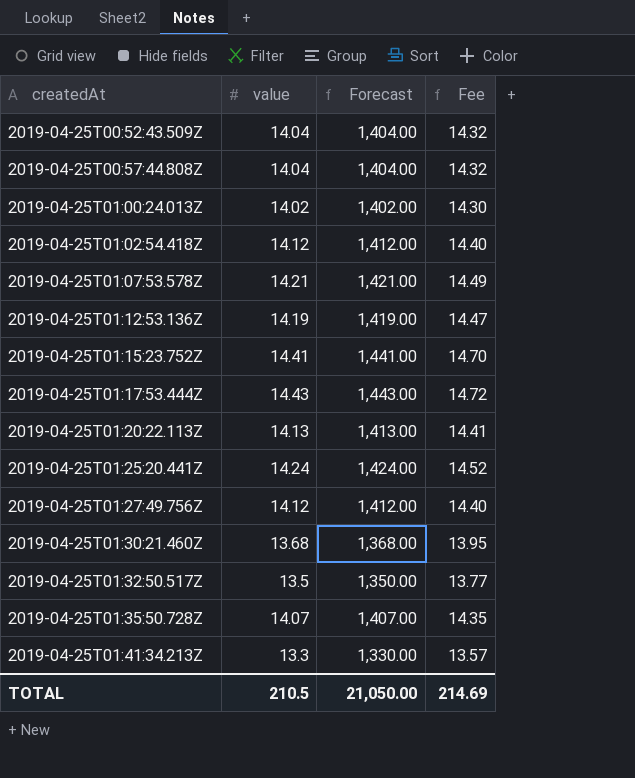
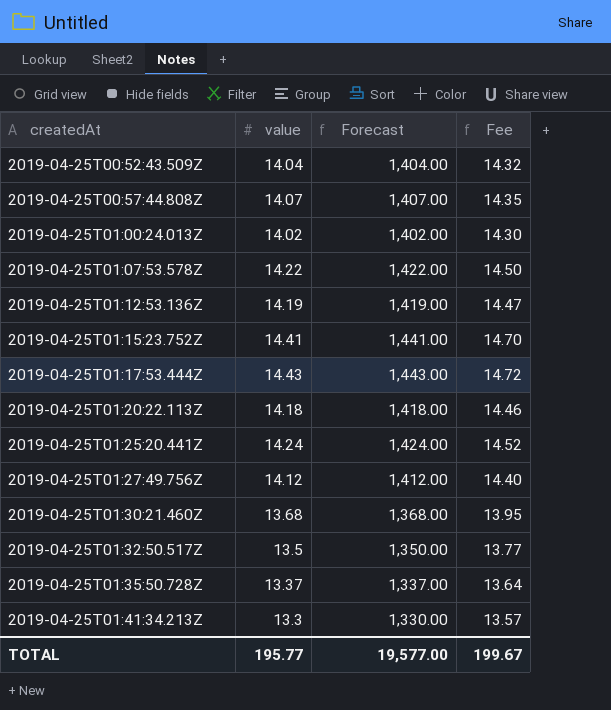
row 2019-04-25T01:02:54.418Z: 14.12 | 1,412.00 | 14.40 -> none
2019-04-25T00:57:44.808Z | value: 14.04 -> 14.07
2019-04-25T00:57:44.808Z | Forecast: 1,404.00 -> 1,407.00
2019-04-25T00:57:44.808Z | Fee: 14.32 -> 14.35
2019-04-25T01:07:53.578Z | value: 14.21 -> 14.22
2019-04-25T01:07:53.578Z | Forecast: 1,421.00 -> 1,422.00
2019-04-25T01:07:53.578Z | Fee: 14.49 -> 14.50
2019-04-25T01:20:22.113Z | value: 14.13 -> 14.18
2019-04-25T01:20:22.113Z | Forecast: 1,413.00 -> 1,418.00
2019-04-25T01:20:22.113Z | Fee: 14.41 -> 14.46
2019-04-25T01:35:50.728Z | value: 14.07 -> 13.37
2019-04-25T01:35:50.728Z | Forecast: 1,407.00 -> 1,337.00
2019-04-25T01:35:50.728Z | Fee: 14.35 -> 13.64
TOTAL | value: 210.5 -> 195.77
TOTAL | Forecast: 21,050.00 -> 19,577.00
TOTAL | Fee: 214.69 -> 199.67

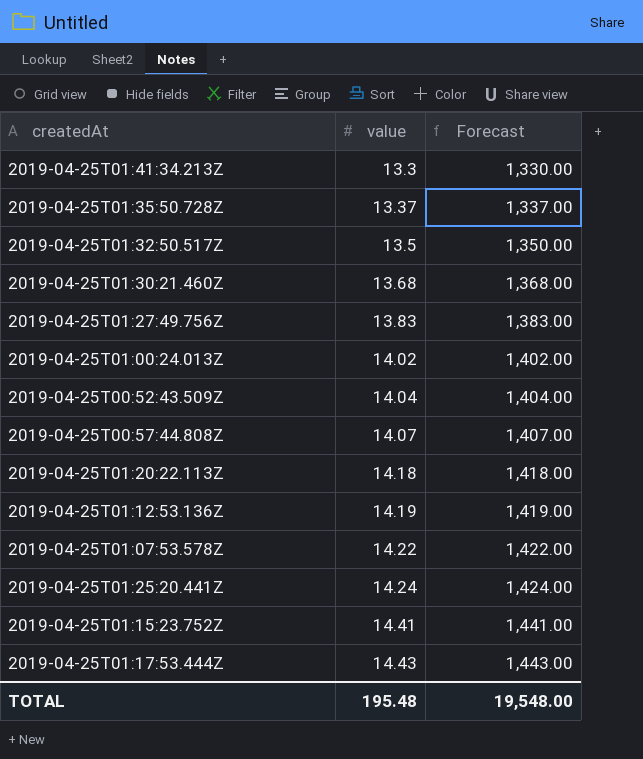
row order: createdAt ascending -> value ascending
column Fee | formula: [value] * 1.02 -> none
2019-04-25T01:27:49.756Z | value: 14.12 -> 13.83
2019-04-25T01:27:49.756Z | Forecast: 1,412.00 -> 1,383.00
TOTAL | value: 195.77 -> 195.48
TOTAL | Forecast: 19,577.00 -> 19,548.00

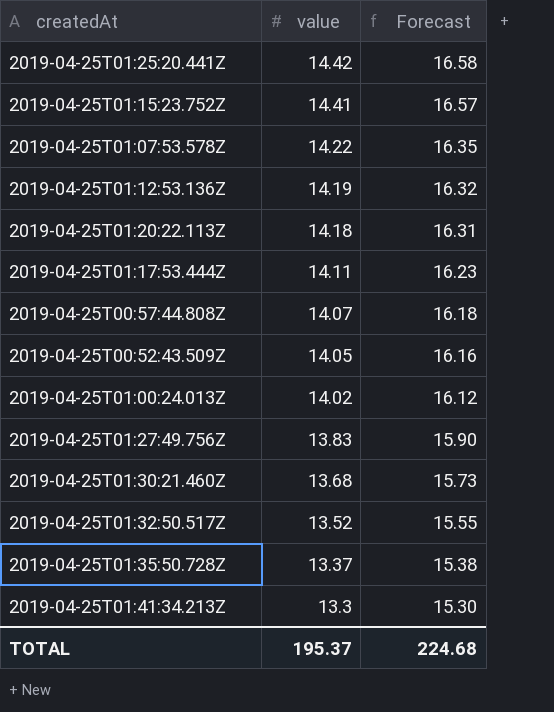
row order: value ascending -> value descending
column Forecast | formula: [value] * 100 -> [value] * 1.15
2019-04-25T01:25:20.441Z | value: 14.24 -> 14.42
2019-04-25T01:17:53.444Z | value: 14.43 -> 14.11
2019-04-25T00:52:43.509Z | value: 14.04 -> 14.05
2019-04-25T01:32:50.517Z | value: 13.5 -> 13.52
TOTAL | value: 195.48 -> 195.37
TOTAL | Forecast: 19,548.00 -> 224.68

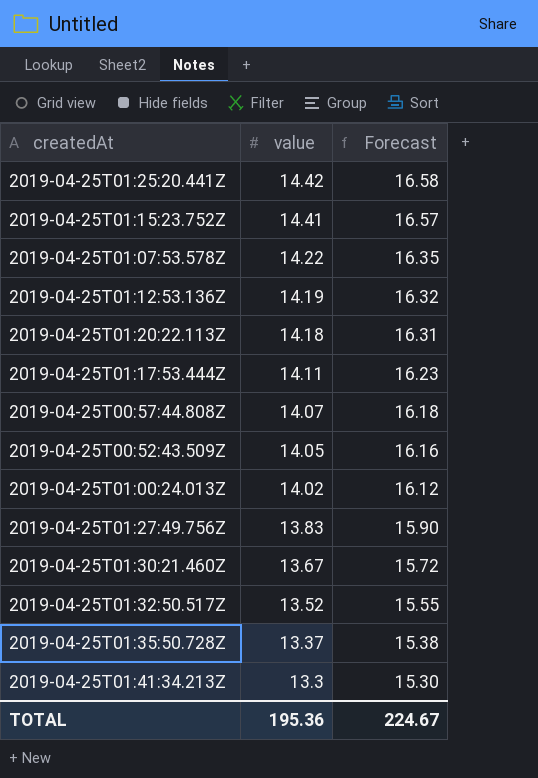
2019-04-25T01:30:21.460Z | value: 13.68 -> 13.67
2019-04-25T01:30:21.460Z | Forecast: 15.73 -> 15.72
TOTAL | value: 195.37 -> 195.36
TOTAL | Forecast: 224.68 -> 224.67

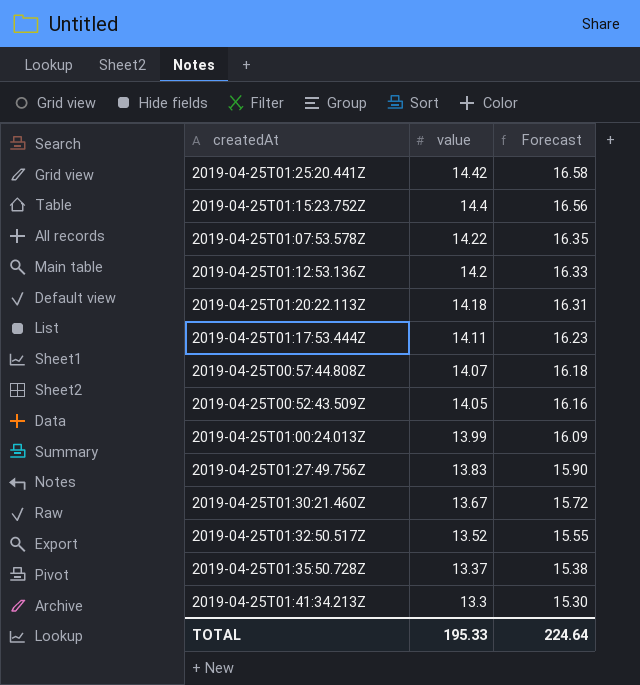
2019-04-25T01:15:23.752Z | value: 14.41 -> 14.4
2019-04-25T01:15:23.752Z | Forecast: 16.57 -> 16.56
2019-04-25T01:12:53.136Z | value: 14.19 -> 14.2
2019-04-25T01:12:53.136Z | Forecast: 16.32 -> 16.33
2019-04-25T01:00:24.013Z | value: 14.02 -> 13.99
2019-04-25T01:00:24.013Z | Forecast: 16.12 -> 16.09
TOTAL | value: 195.36 -> 195.33
TOTAL | Forecast: 224.67 -> 224.64

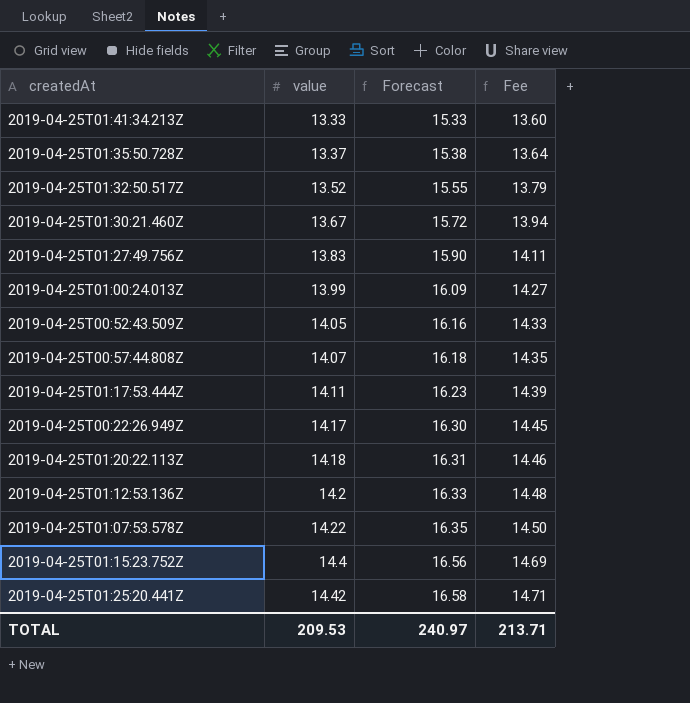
row order: value descending -> value ascending
column Fee | formula: none -> [value] * 1.02
2019-04-25T01:41:34.213Z | value: 13.3 -> 13.33
2019-04-25T01:41:34.213Z | Forecast: 15.30 -> 15.33
row 2019-04-25T00:22:26.949Z: none -> 14.17 | 16.30 | 14.45
TOTAL | value: 195.33 -> 209.53
TOTAL | Forecast: 224.64 -> 240.97

